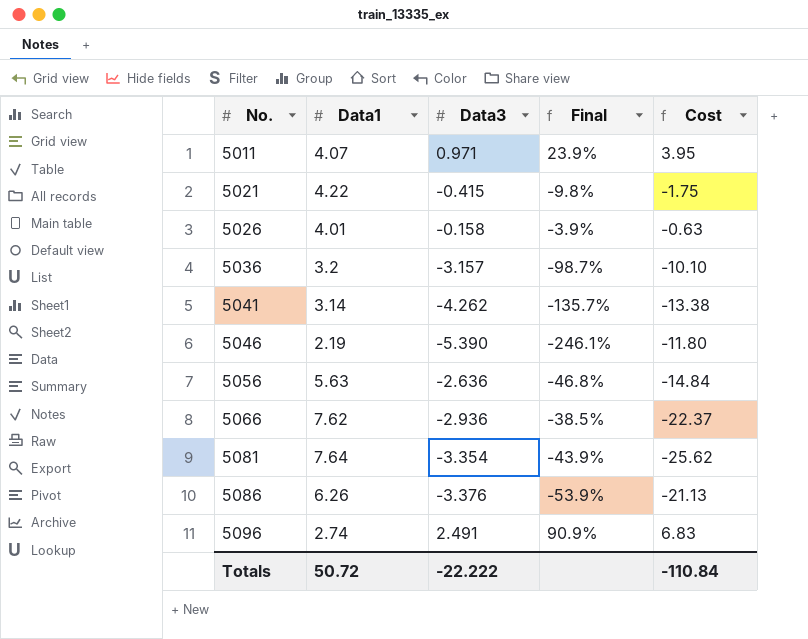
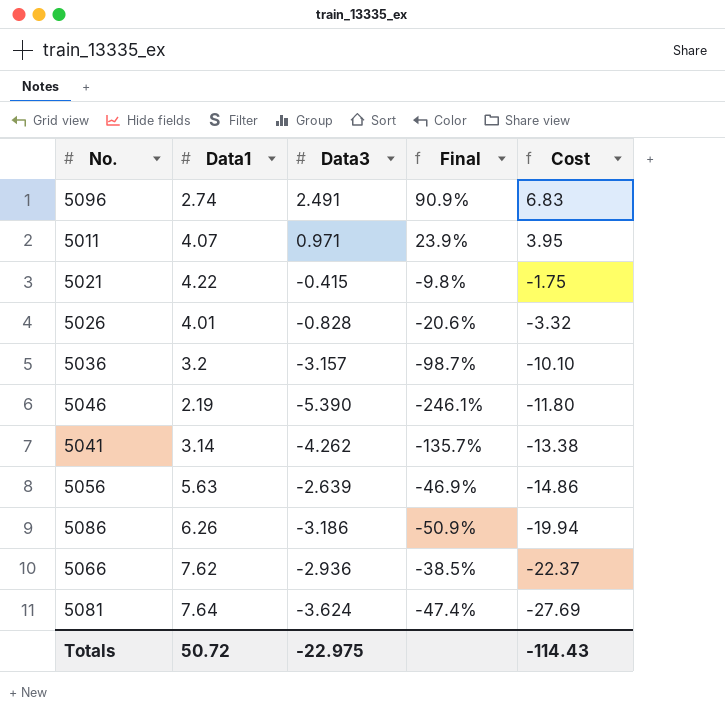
row order: No. ascending -> Cost descending
5026 | Data3: -0.158 -> -0.828
5026 | Final: -3.9% -> -20.6%
5026 | Cost: -0.63 -> -3.32
5056 | Data3: -2.636 -> -2.639
5056 | Final: -46.8% -> -46.9%
5056 | Cost: -14.84 -> -14.86
5086 | Data3: -3.376 -> -3.186
5086 | Final: -53.9% -> -50.9%
5086 | Cost: -21.13 -> -19.94
5081 | Data3: -3.354 -> -3.624
5081 | Final: -43.9% -> -47.4%
5081 | Cost: -25.62 -> -27.69
Totals | Data3: -22.222 -> -22.975
Totals | Cost: -110.84 -> -114.43

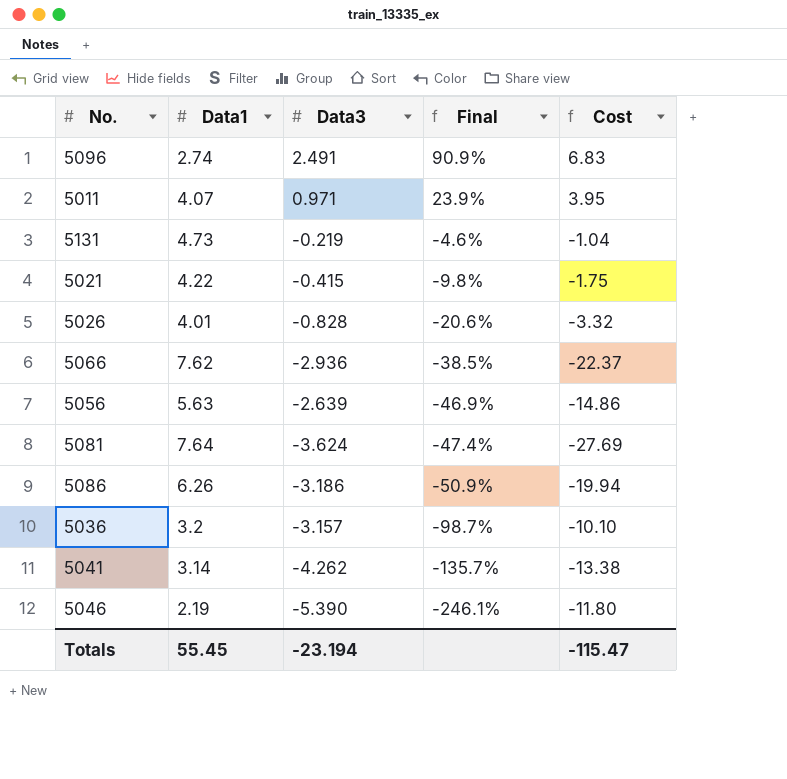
row order: Cost descending -> Final descending
row 5131: none -> 4.73 | -0.219 | -4.6% | -1.04
Totals | Data1: 50.72 -> 55.45
Totals | Data3: -22.975 -> -23.194
Totals | Cost: -114.43 -> -115.47

